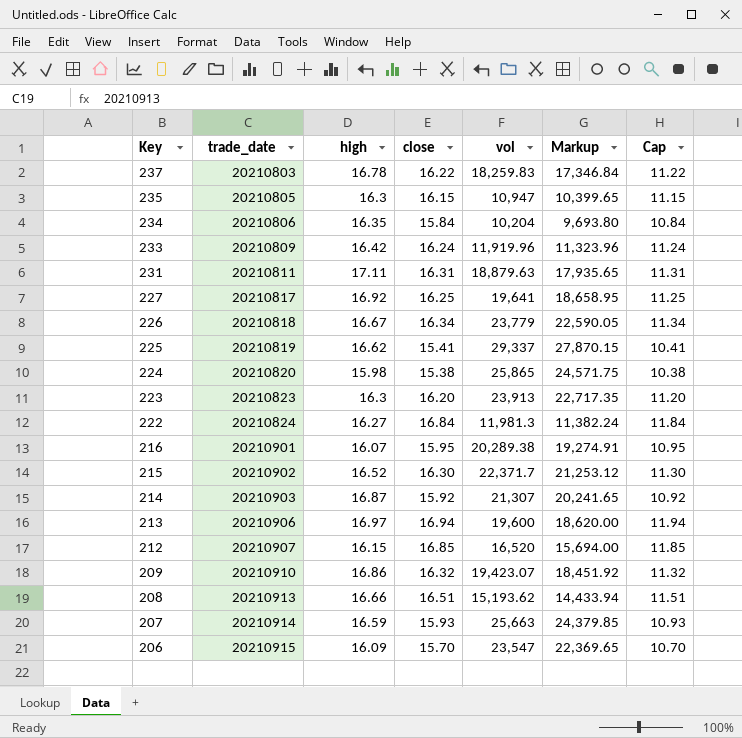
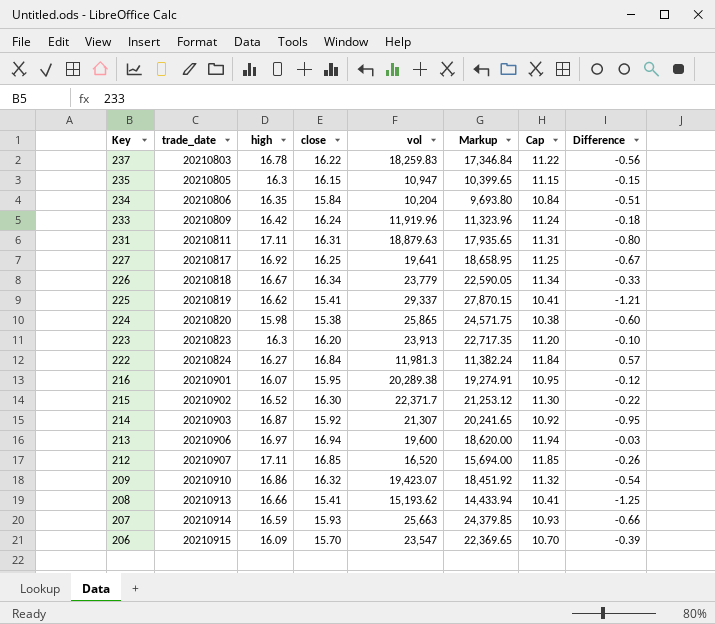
column Difference | formula: none -> [close] - [high]
212 | high: 16.15 -> 17.11
208 | close: 16.51 -> 15.41
208 | Cap: 11.51 -> 10.41

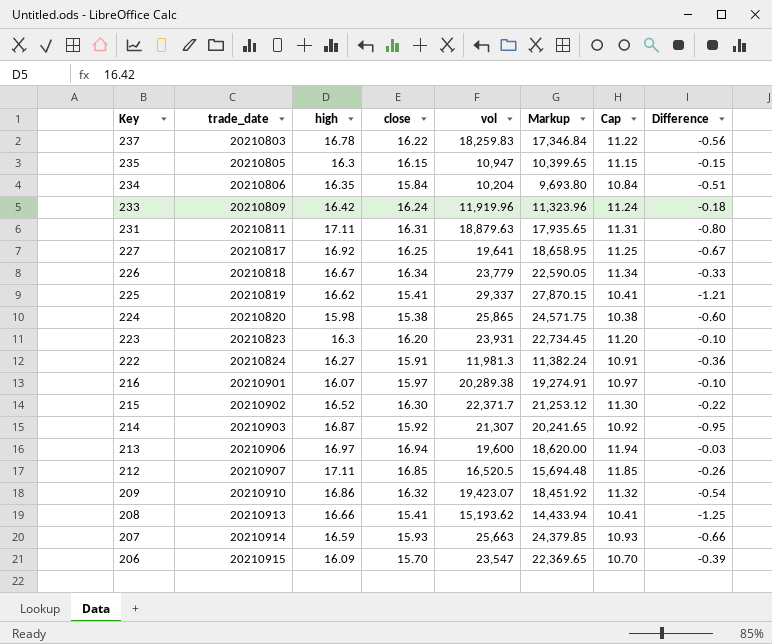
223 | vol: 23,913 -> 23,931
223 | Markup: 22,717.35 -> 22,734.45
222 | close: 16.84 -> 15.91
222 | Cap: 11.84 -> 10.91
222 | Difference: 0.57 -> -0.36
216 | close: 15.95 -> 15.97
216 | Cap: 10.95 -> 10.97
216 | Difference: -0.12 -> -0.10
212 | vol: 16,520 -> 16,520.5
212 | Markup: 15,694.00 -> 15,694.48

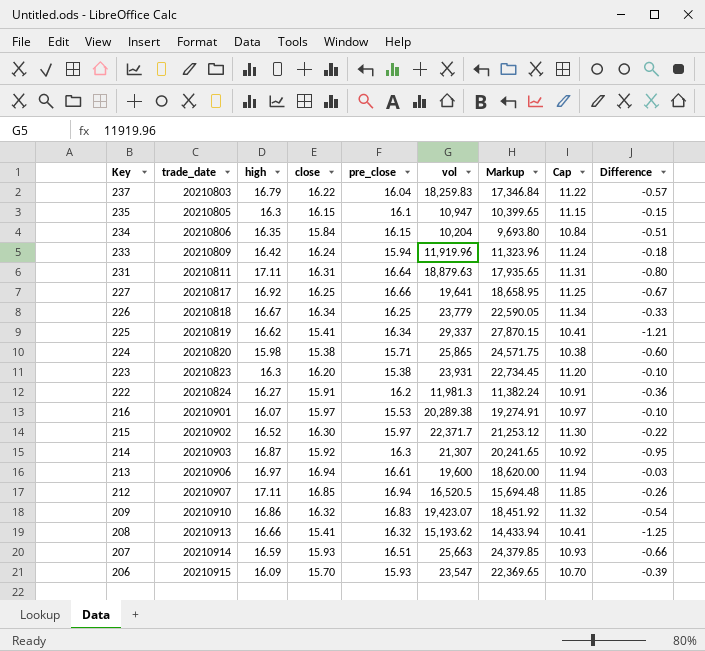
column pre_close | position: none -> 5
237 | high: 16.78 -> 16.79
237 | Difference: -0.56 -> -0.57

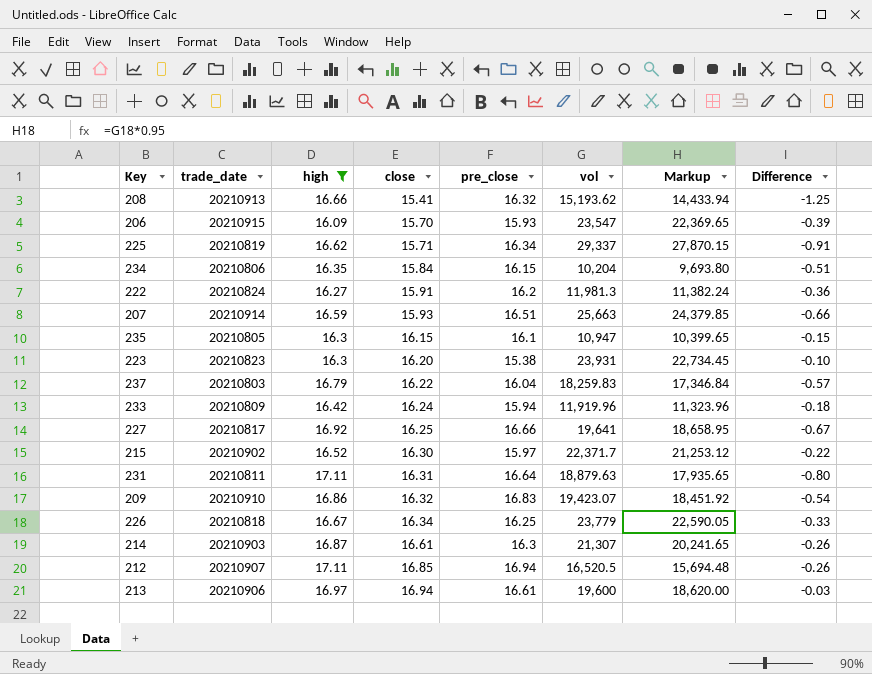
filter: none -> high >= 16.09
row order: Key descending -> close ascending
column Cap | formula: [close] - 5 -> none
225 | close: 15.41 -> 15.71
225 | Difference: -1.21 -> -0.91
214 | close: 15.92 -> 16.61
214 | Difference: -0.95 -> -0.26

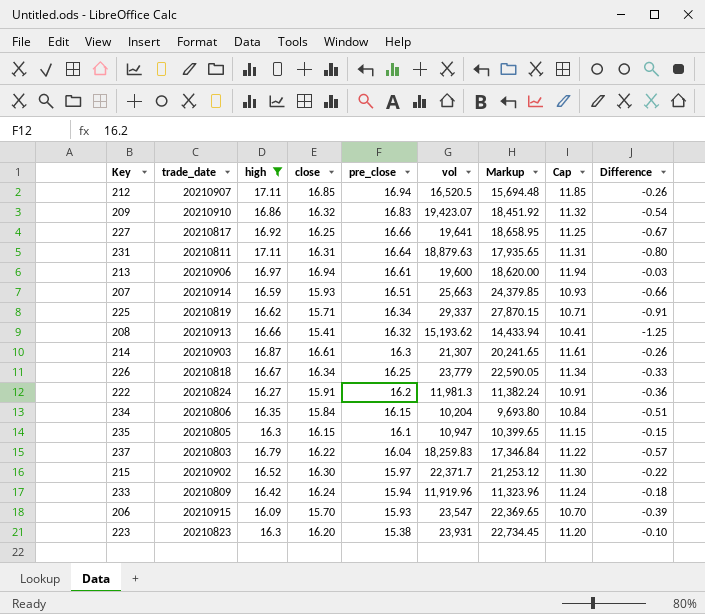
row order: close ascending -> pre_close descending
column Cap | formula: none -> [close] - 5

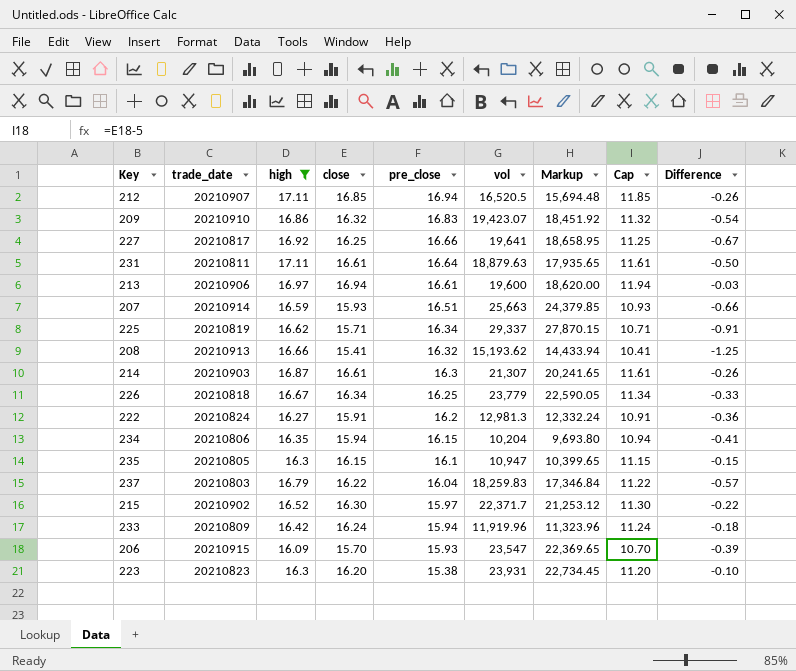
231 | close: 16.31 -> 16.61
231 | Cap: 11.31 -> 11.61
231 | Difference: -0.80 -> -0.50
222 | vol: 11,981.3 -> 12,981.3
222 | Markup: 11,382.24 -> 12,332.24
234 | close: 15.84 -> 15.94
234 | Cap: 10.84 -> 10.94
234 | Difference: -0.51 -> -0.41

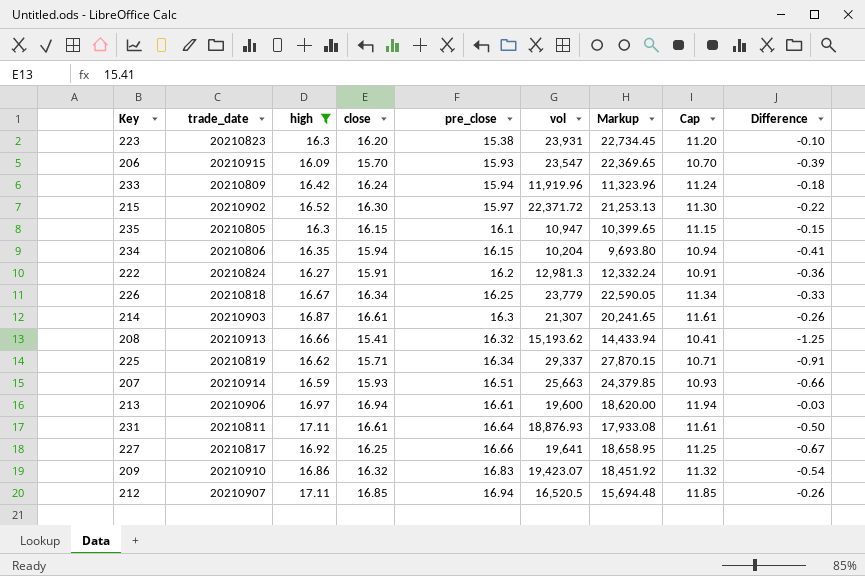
row order: pre_close descending -> pre_close ascending
row 237: 20210803 | 16.79 | 16.22 | 16.04 | 18,259.83 | 17,346.84 | 11.22 | -0.57 -> none
215 | vol: 22,371.7 -> 22,371.72
215 | Markup: 21,253.12 -> 21,253.13
231 | vol: 18,879.63 -> 18,876.93
231 | Markup: 17,935.65 -> 17,933.08

